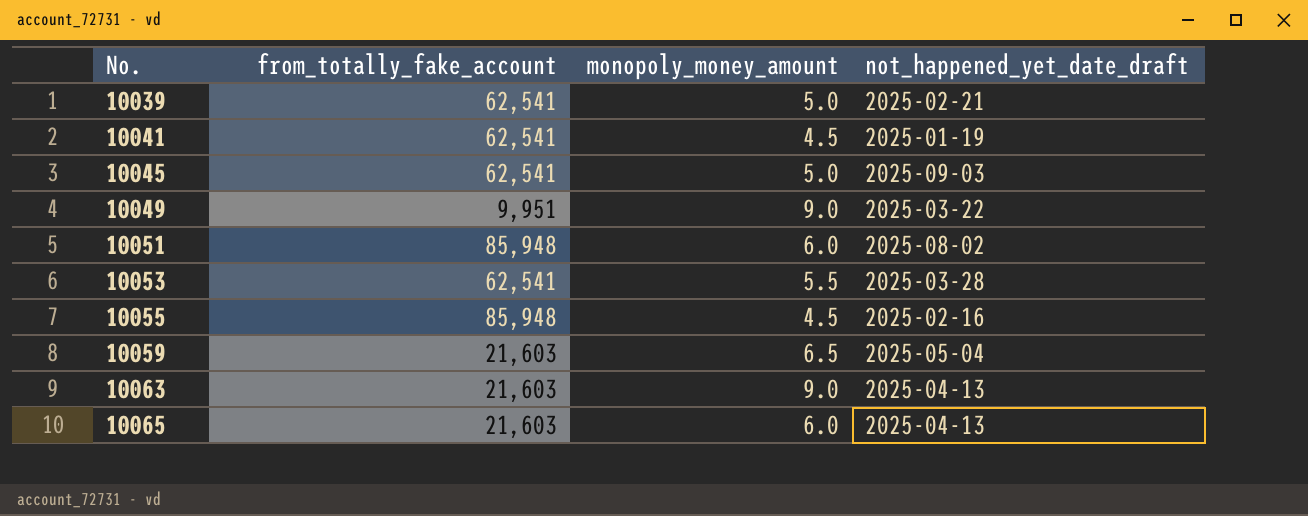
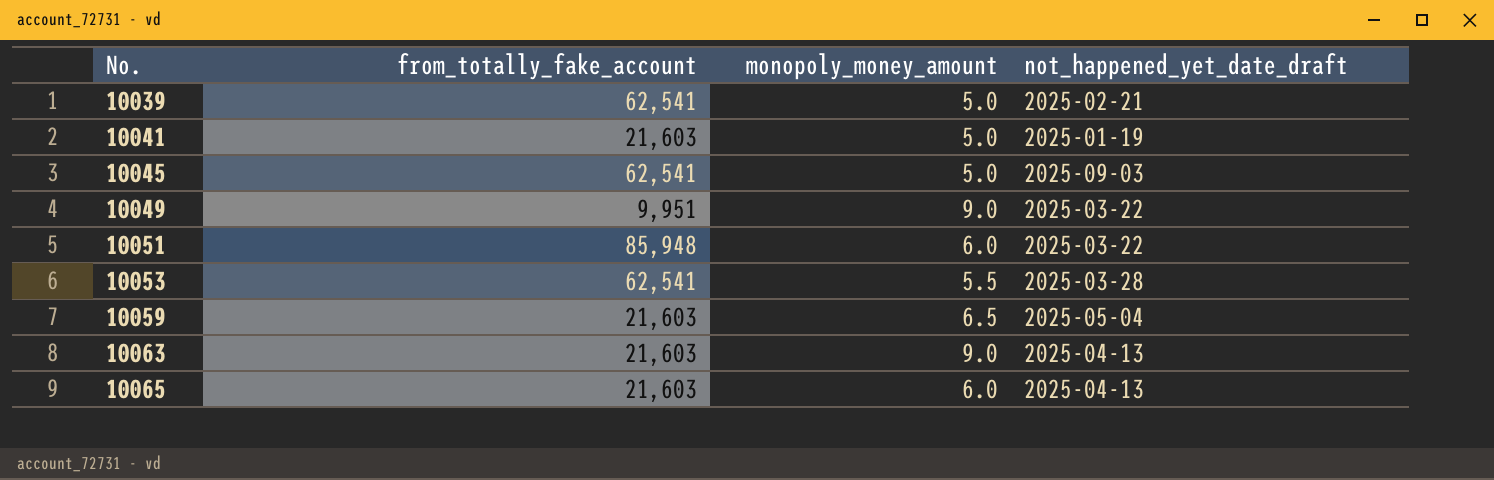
row 10055: 85,948 | 4.5 | 2025-02-16 -> none
10041 | from_totally_fake_account: 62,541 -> 21,603
10041 | monopoly_money_amount: 4.5 -> 5.0
10051 | not_happened_yet_date_draft: 2025-08-02 -> 2025-03-22

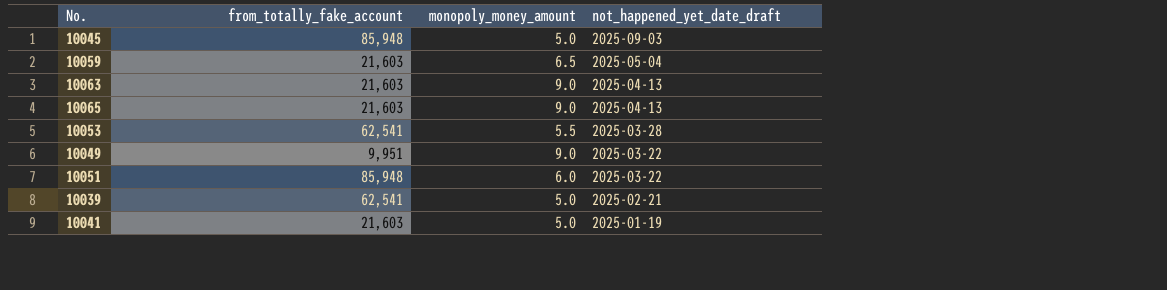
row order: No. ascending -> not_happened_yet_date_draft descending
10045 | from_totally_fake_account: 62,541 -> 85,948
10065 | monopoly_money_amount: 6.0 -> 9.0

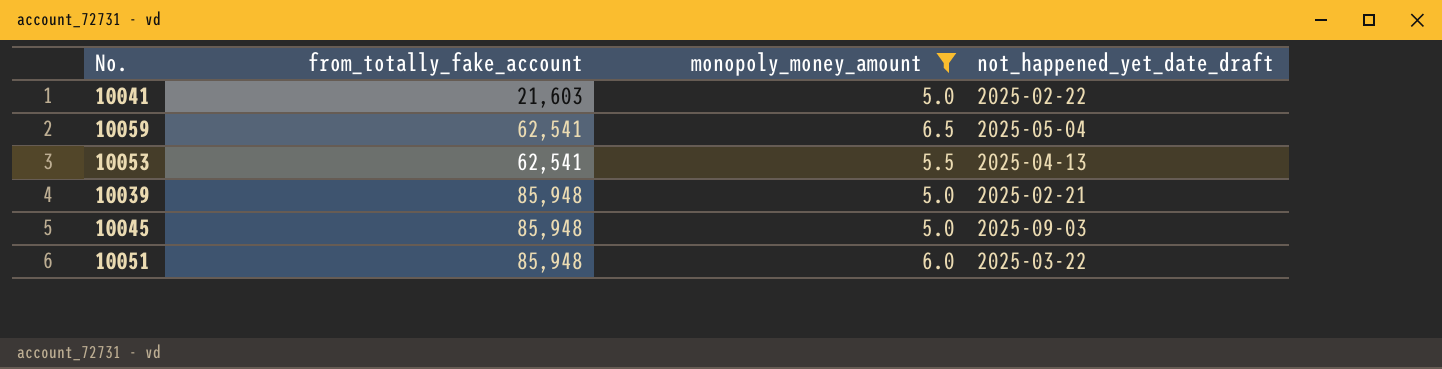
filter: none -> monopoly_money_amount != 9.0
row order: not_happened_yet_date_draft descending -> from_totally_fake_account ascending
10041 | not_happened_yet_date_draft: 2025-01-19 -> 2025-02-22
10059 | from_totally_fake_account: 21,603 -> 62,541
10053 | not_happened_yet_date_draft: 2025-03-28 -> 2025-04-13
10039 | from_totally_fake_account: 62,541 -> 85,948

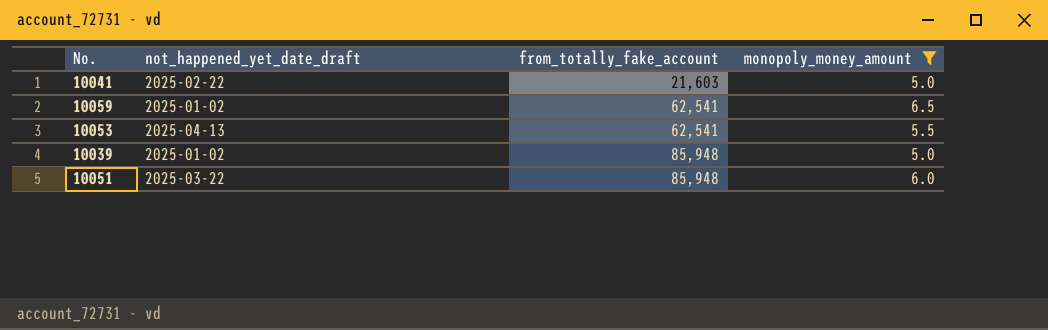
column not_happened_yet_date_draft | position: 4 -> 2
row 10045: 85,948 | 5.0 | 2025-09-03 -> none
10059 | not_happened_yet_date_draft: 2025-05-04 -> 2025-01-02
10039 | not_happened_yet_date_draft: 2025-02-21 -> 2025-01-02

